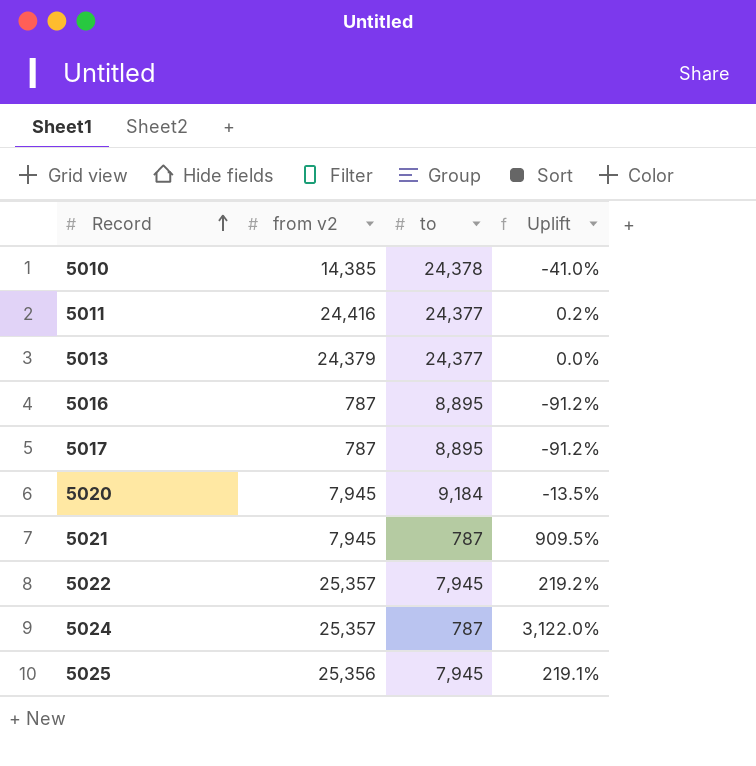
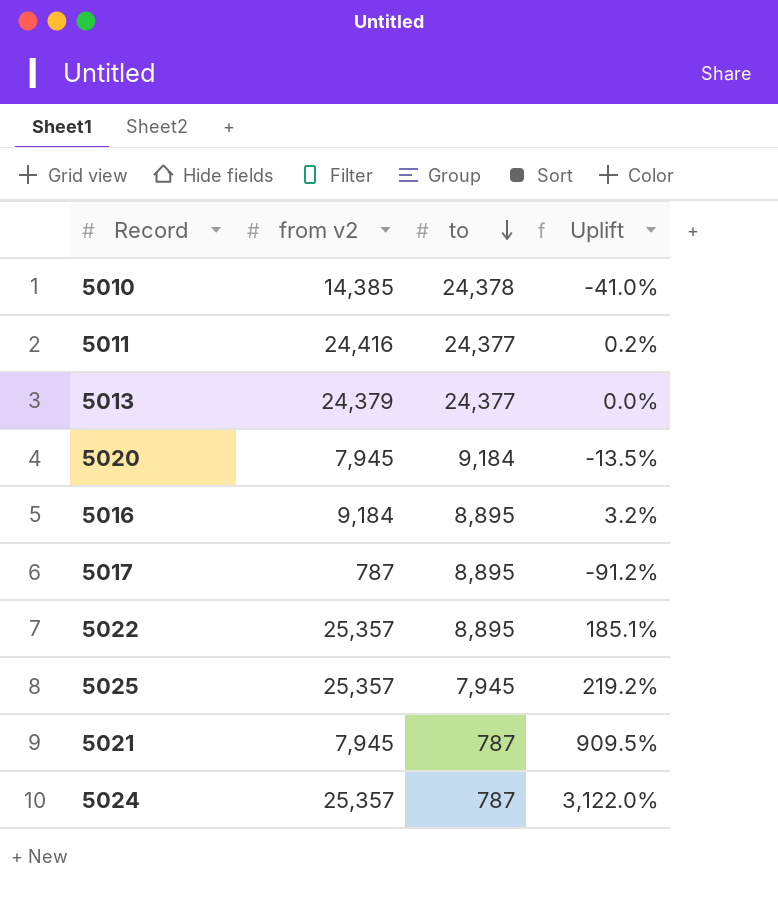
row order: Record ascending -> to descending
5016 | from v2: 787 -> 9,184
5016 | Uplift: -91.2% -> 3.2%
5022 | to: 7,945 -> 8,895
5022 | Uplift: 219.2% -> 185.1%
5025 | from v2: 25,356 -> 25,357
5025 | Uplift: 219.1% -> 219.2%

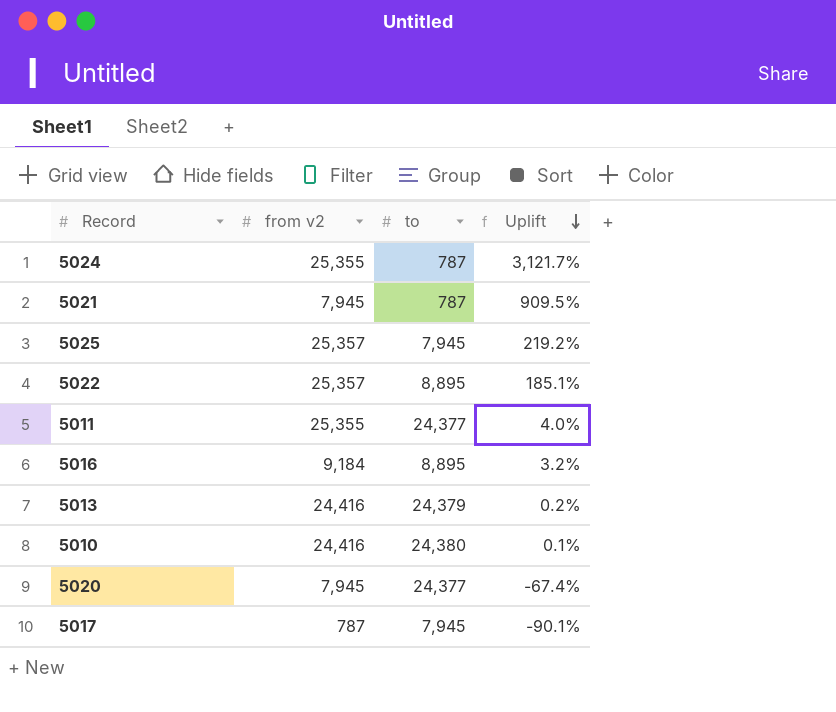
row order: to descending -> Uplift descending
5024 | from v2: 25,357 -> 25,355
5024 | Uplift: 3,122.0% -> 3,121.7%
5011 | from v2: 24,416 -> 25,355
5011 | Uplift: 0.2% -> 4.0%
5013 | from v2: 24,379 -> 24,416
5013 | to: 24,377 -> 24,379
5013 | Uplift: 0.0% -> 0.2%
5010 | from v2: 14,385 -> 24,416
5010 | to: 24,378 -> 24,380
5010 | Uplift: -41.0% -> 0.1%
5020 | to: 9,184 -> 24,377
5020 | Uplift: -13.5% -> -67.4%
5017 | to: 8,895 -> 7,945
5017 | Uplift: -91.2% -> -90.1%

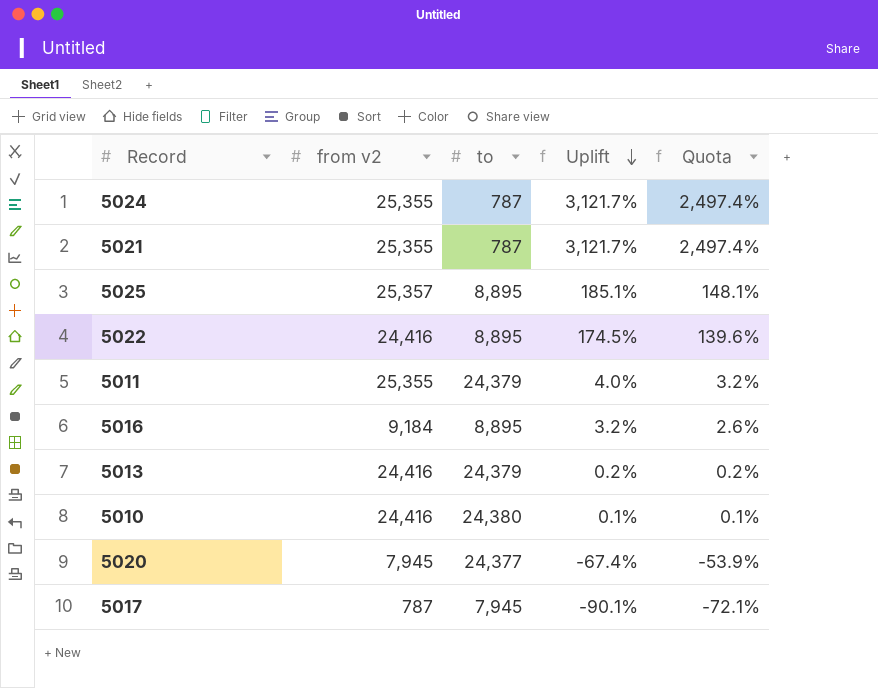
column Quota | formula: none -> [Uplift] * 0.8
5021 | from v2: 7,945 -> 25,355
5021 | Uplift: 909.5% -> 3,121.7%
5025 | to: 7,945 -> 8,895
5025 | Uplift: 219.2% -> 185.1%
5022 | from v2: 25,357 -> 24,416
5022 | Uplift: 185.1% -> 174.5%
5011 | to: 24,377 -> 24,379

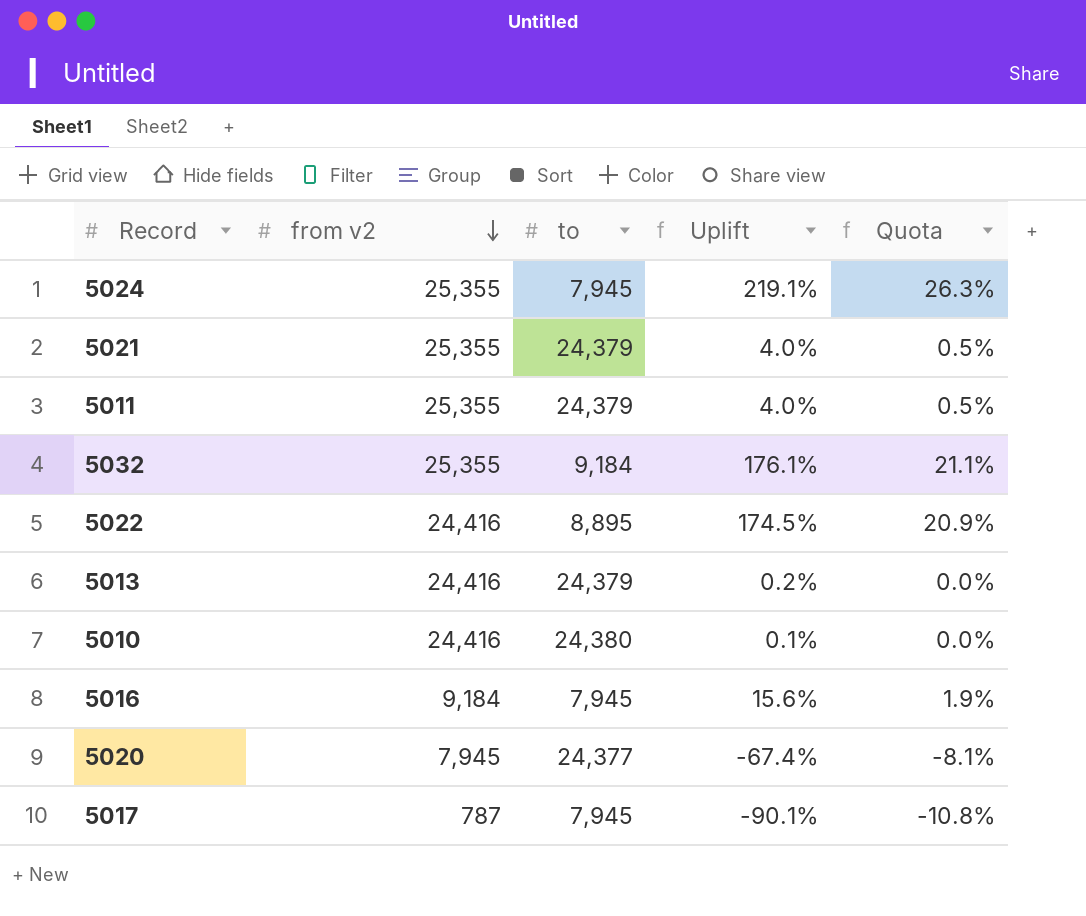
row order: Uplift descending -> from v2 descending
column Quota | formula: [Uplift] * 0.8 -> [Uplift] * 0.12
row 5025: 25,357 | 8,895 | 185.1% | 148.1% -> none
5024 | to: 787 -> 7,945
5024 | Uplift: 3,121.7% -> 219.1%
5021 | to: 787 -> 24,379
5021 | Uplift: 3,121.7% -> 4.0%
row 5032: none -> 25,355 | 9,184 | 176.1% | 21.1%
5016 | to: 8,895 -> 7,945
5016 | Uplift: 3.2% -> 15.6%

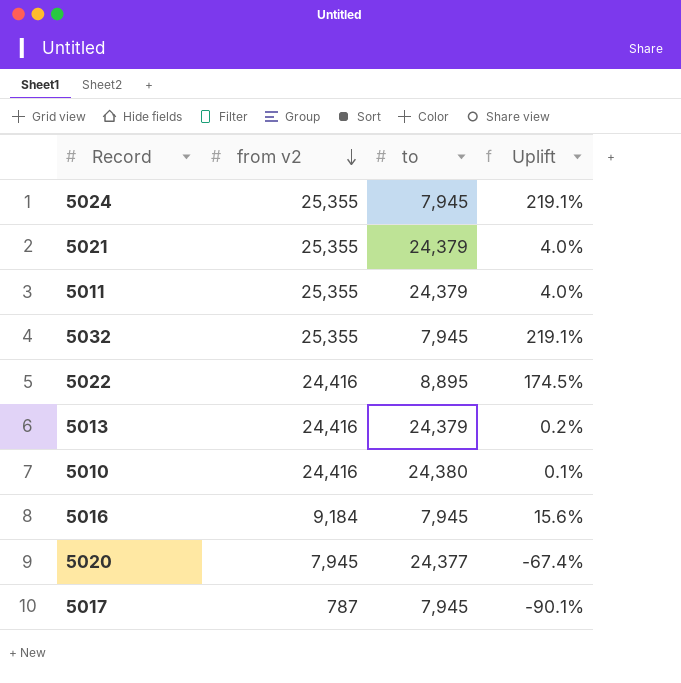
column Quota | formula: [Uplift] * 0.12 -> none
5032 | to: 9,184 -> 7,945
5032 | Uplift: 176.1% -> 219.1%

